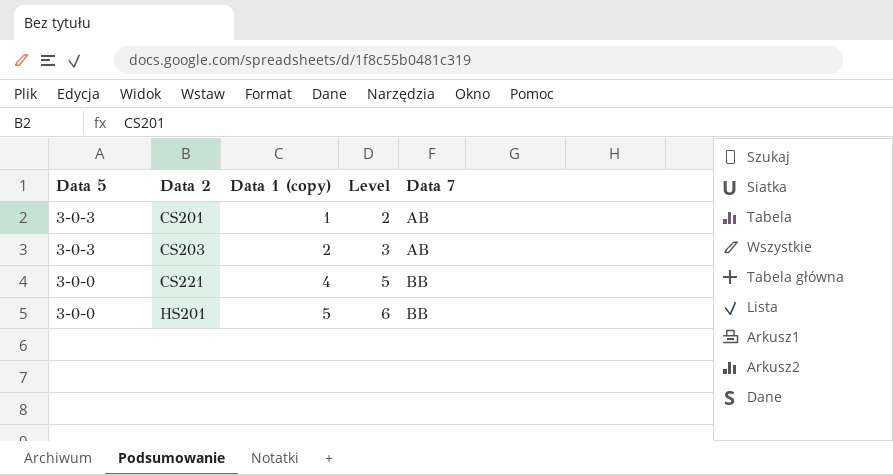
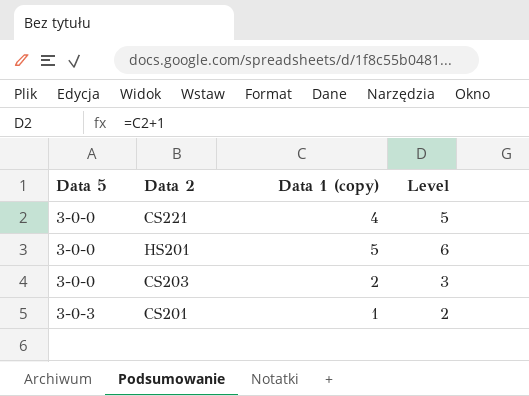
row order: Data 5 descending -> Data 5 ascending
column Data 7 | position: 5 -> none
CS203 | Data 5: 3-0-3 -> 3-0-0

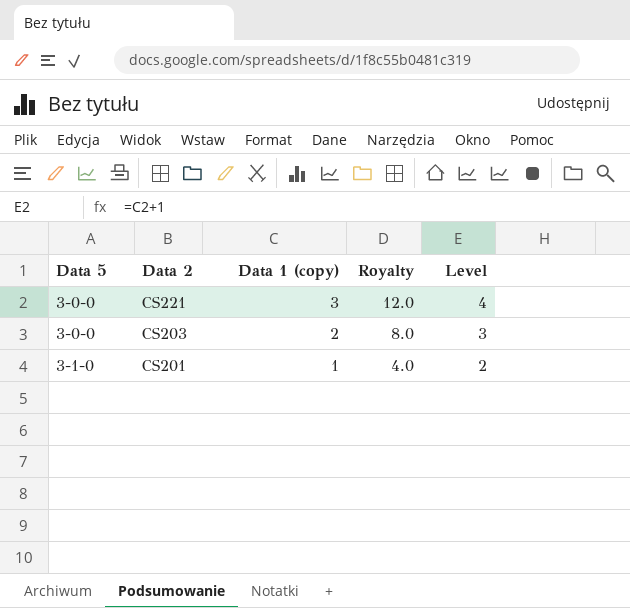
column Royalty | formula: none -> [Data 1 (copy)] * 4
row HS201: 3-0-0 | 5 | 6 -> none
CS221 | Data 1 (copy): 4 -> 3
CS221 | Level: 5 -> 4
CS201 | Data 5: 3-0-3 -> 3-1-0

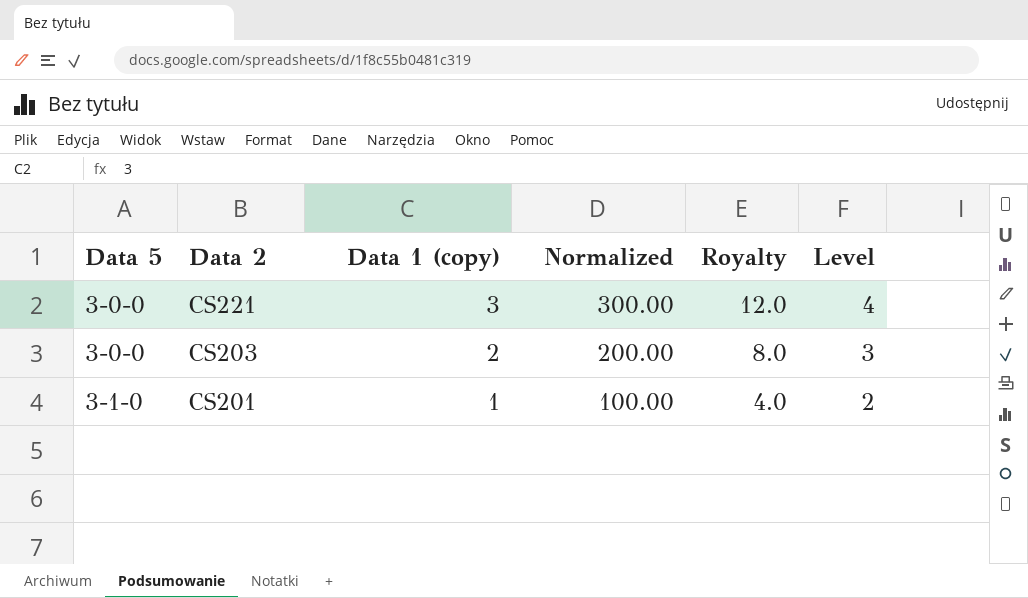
column Normalized | formula: none -> [Data 1 (copy)] * 100

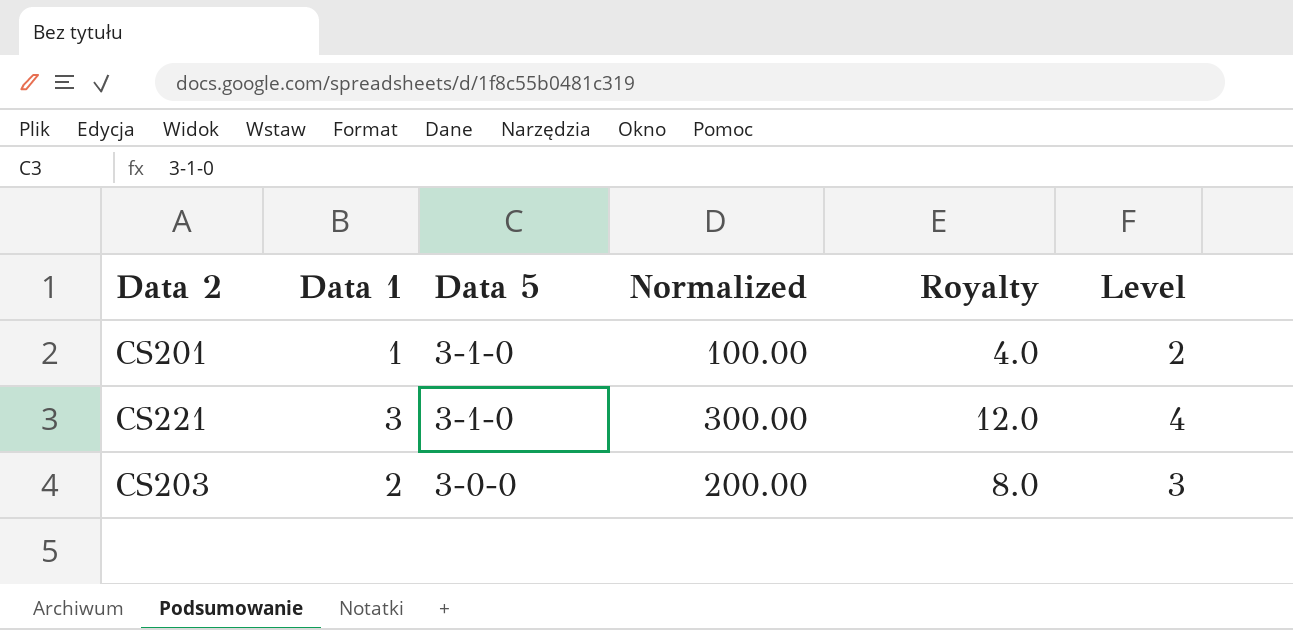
row order: Data 5 ascending -> Data 5 descending
column name: Data 1 (copy) -> Data 1
column Data 5 | position: 1 -> 3
CS221 | Data 5: 3-0-0 -> 3-1-0

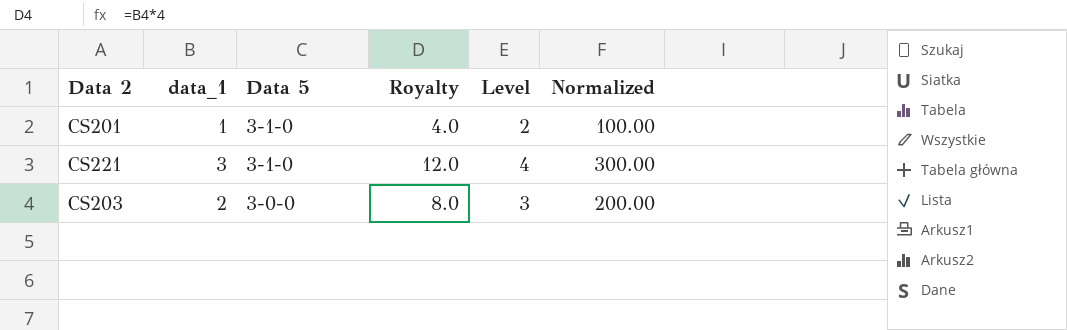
column name: Data 1 -> data_1
column Normalized | position: 4 -> 6

